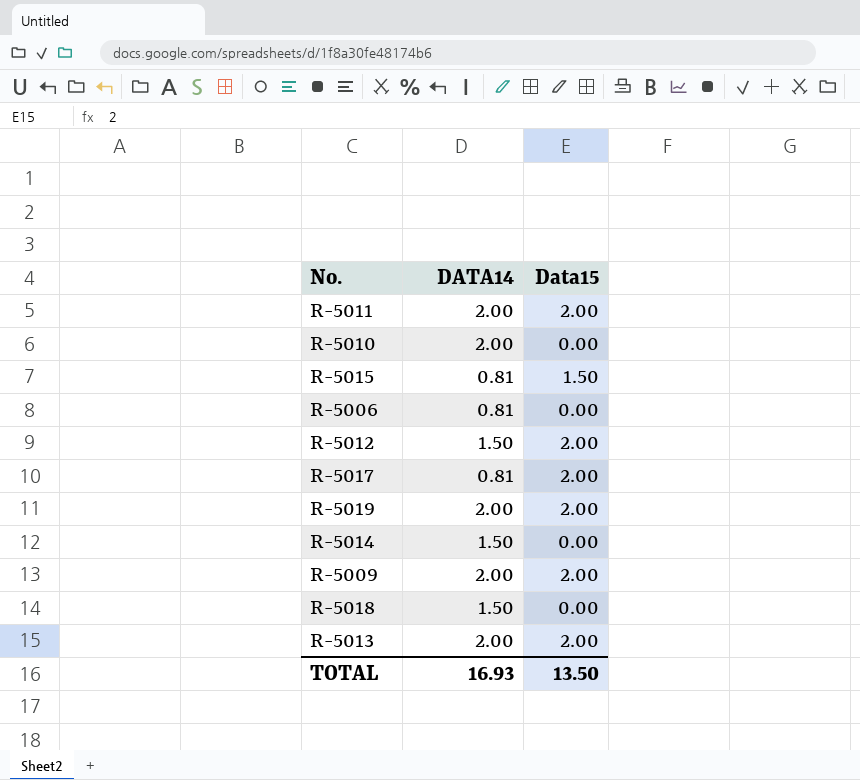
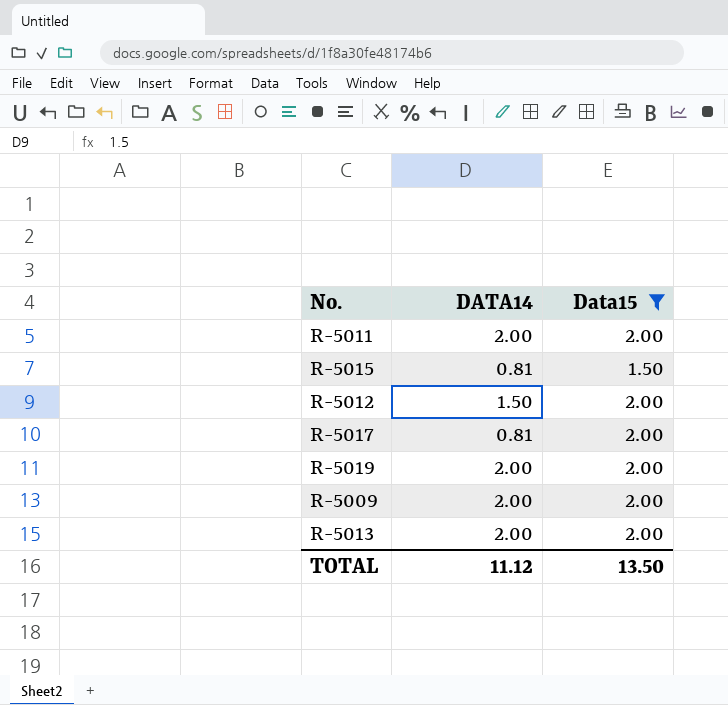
filter: none -> Data15 != 0.00
TOTAL | DATA14: 16.93 -> 11.12

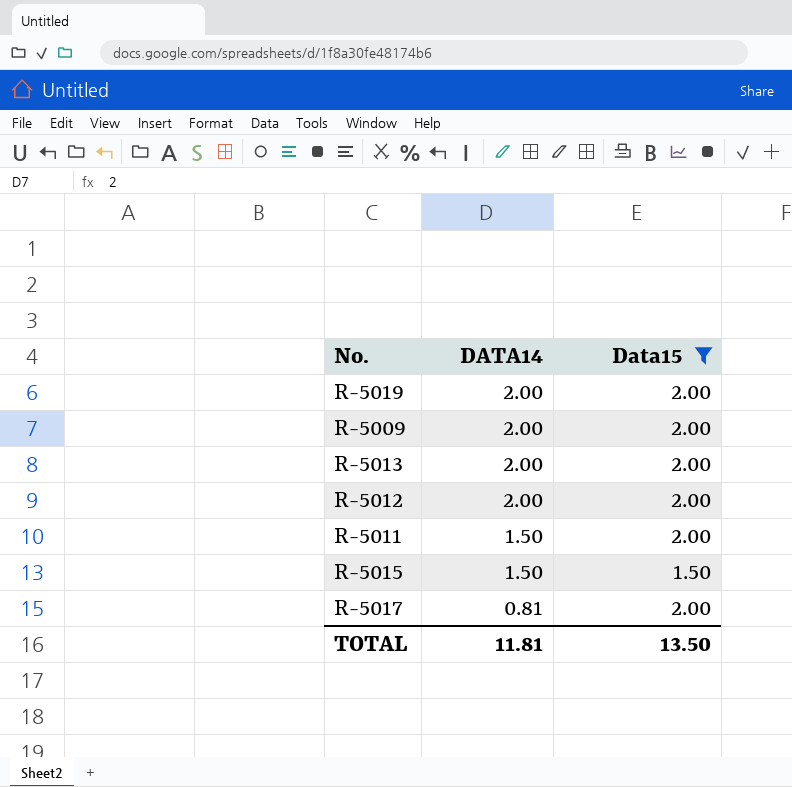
row order: none -> DATA14 descending
R-5012 | DATA14: 1.50 -> 2.00
R-5011 | DATA14: 2.00 -> 1.50
R-5015 | DATA14: 0.81 -> 1.50
TOTAL | DATA14: 11.12 -> 11.81

